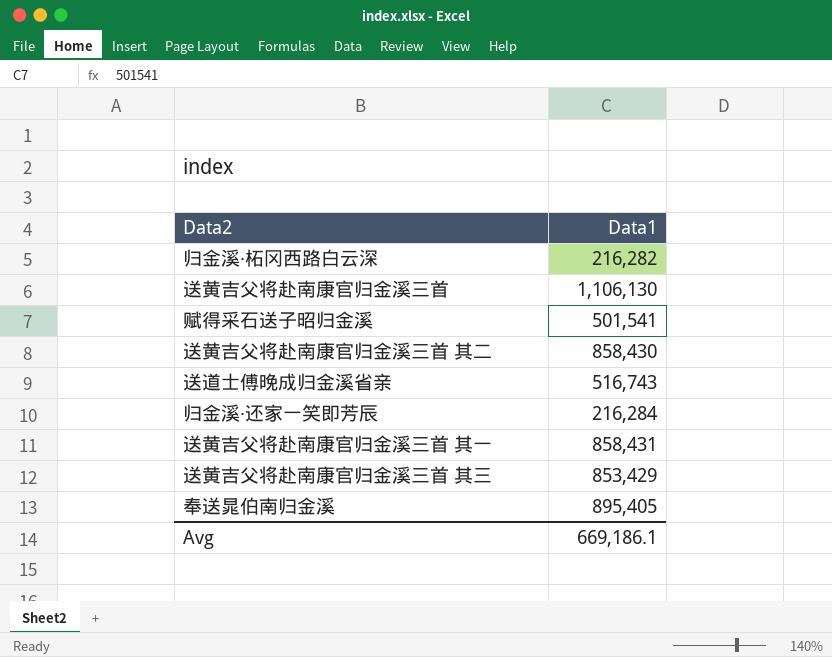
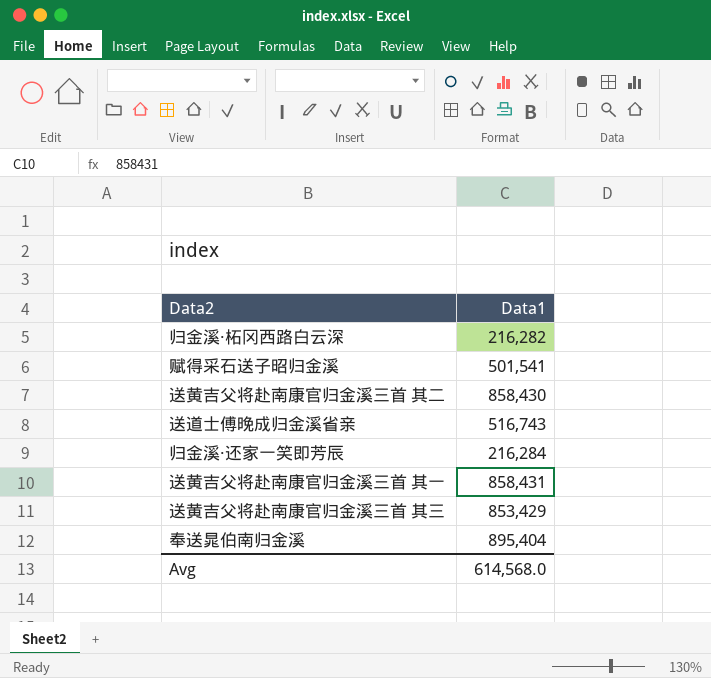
row 送黄吉父将赴南康官归金溪三首: 1,106,130 -> none
奉送晁伯南归金溪 | Data1: 895,405 -> 895,404
Avg | Data1: 669,186.1 -> 614,568.0

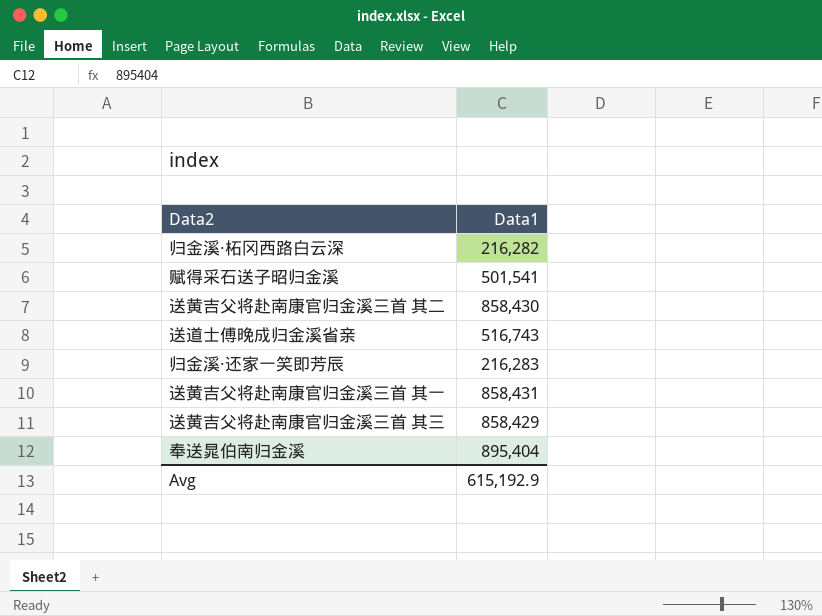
归金溪·还家一笑即芳辰 | Data1: 216,284 -> 216,283
送黄吉父将赴南康官归金溪三首 其三 | Data1: 853,429 -> 858,429
Avg | Data1: 614,568.0 -> 615,192.9

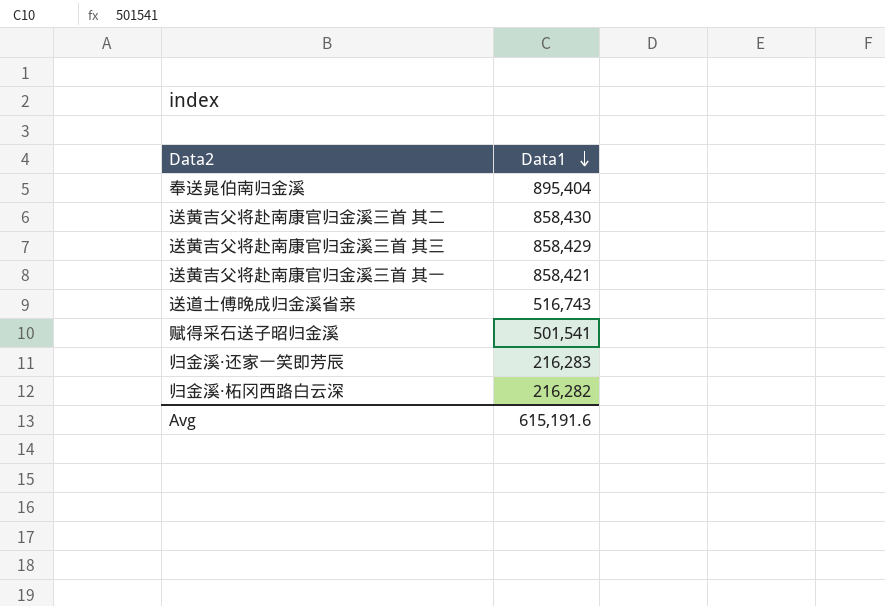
row order: none -> Data1 descending
送黄吉父将赴南康官归金溪三首 其一 | Data1: 858,431 -> 858,421
Avg | Data1: 615,192.9 -> 615,191.6

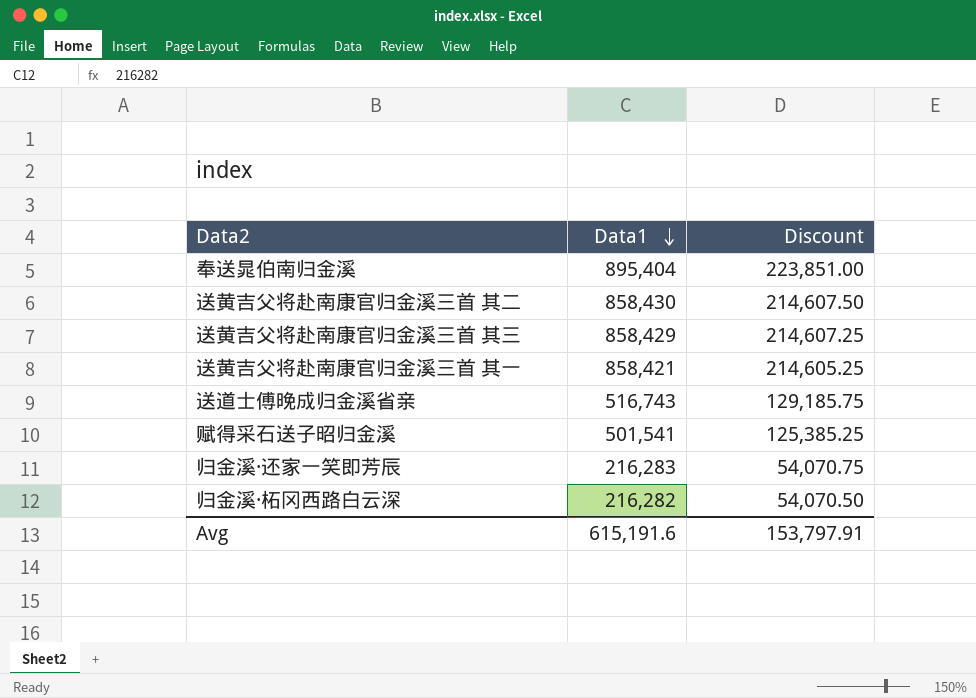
column Discount | formula: none -> [Data1] * 0.25

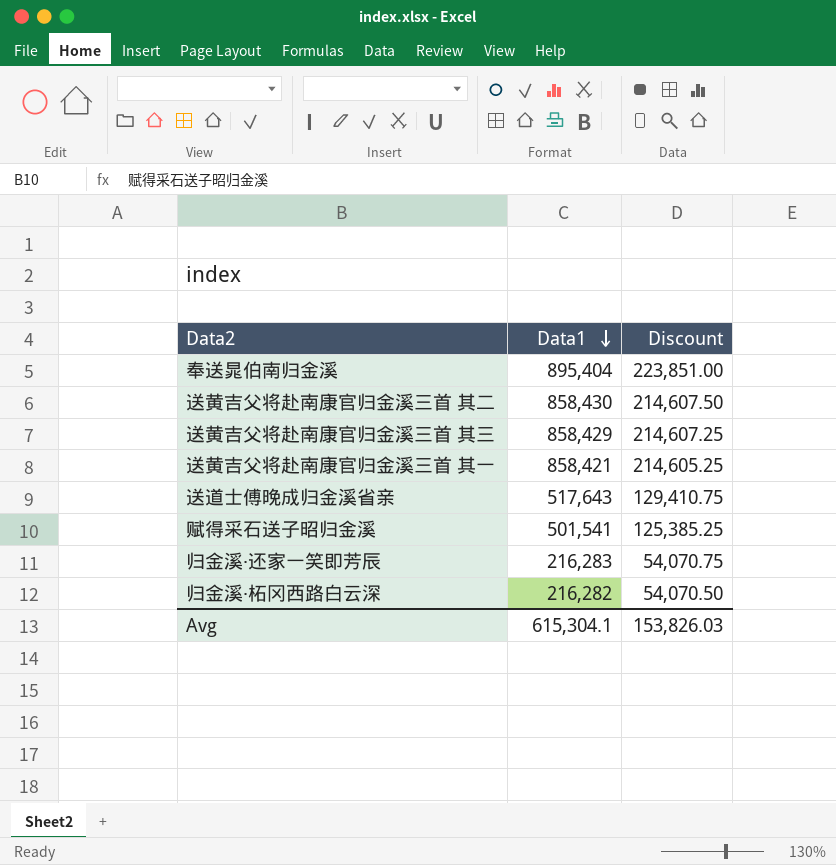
送道士傅晚成归金溪省亲 | Data1: 516,743 -> 517,643
送道士傅晚成归金溪省亲 | Discount: 129,185.75 -> 129,410.75
Avg | Data1: 615,191.6 -> 615,304.1
Avg | Discount: 153,797.91 -> 153,826.03

